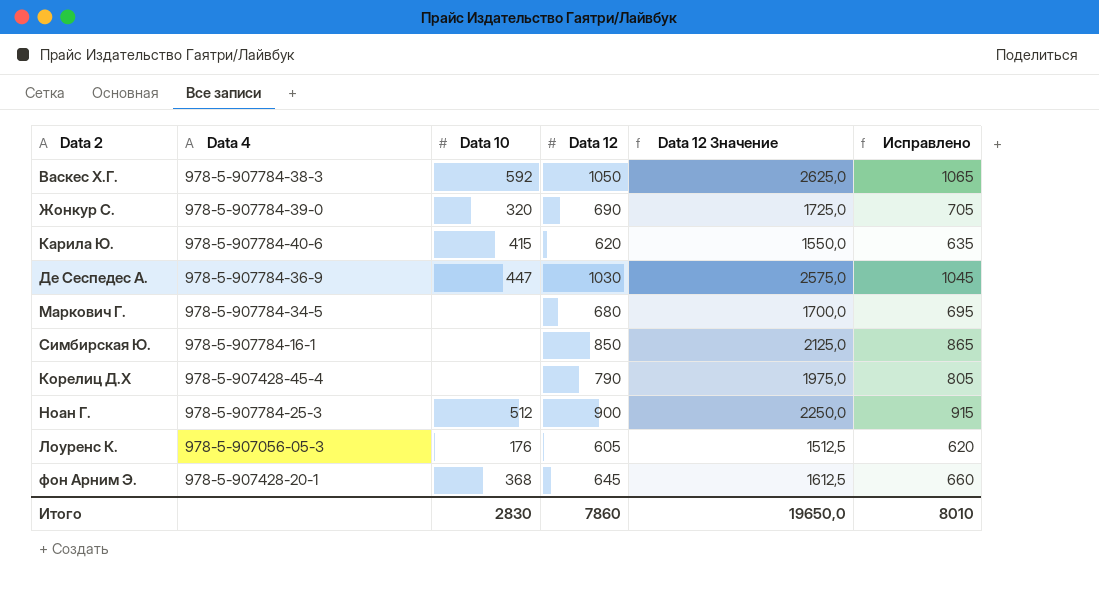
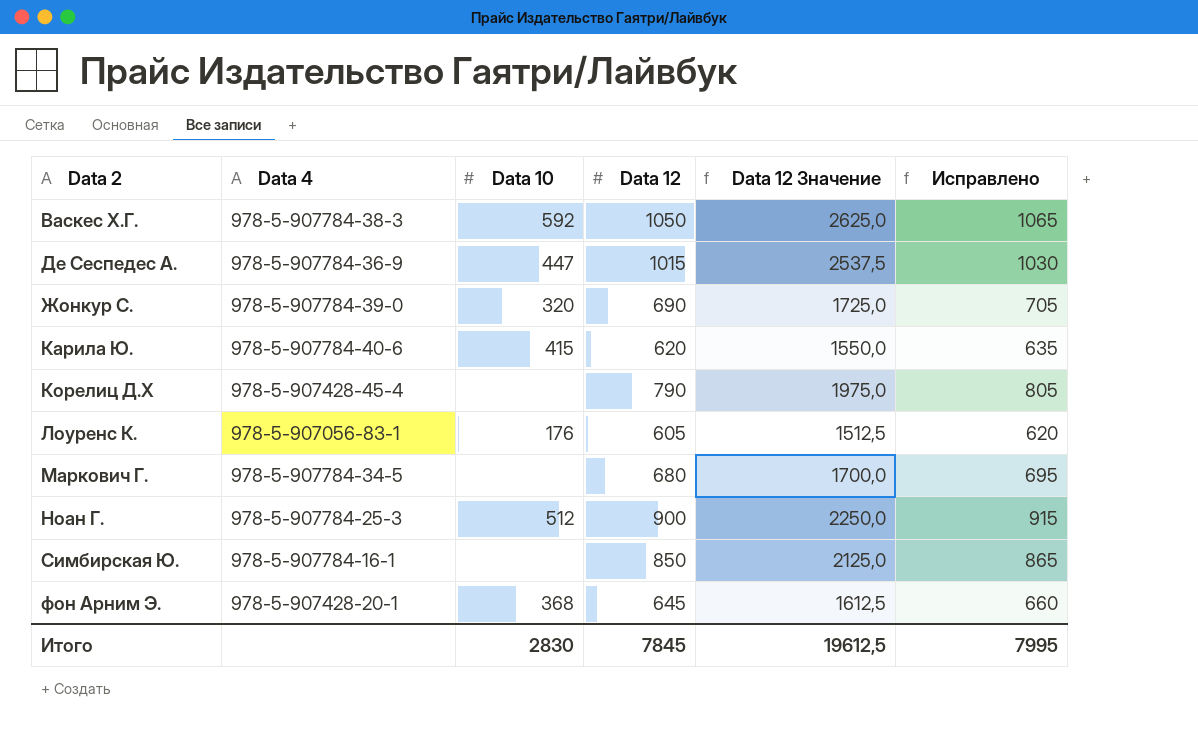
row order: none -> Data 2 ascending
Де Сеспедес А. | Data 12: 1030 -> 1015
Де Сеспедес А. | Data 12 Значение: 2575,0 -> 2537,5
Де Сеспедес А. | Исправлено: 1045 -> 1030
Лоуренс К. | Data 4: 978-5-907056-05-3 -> 978-5-907056-83-1
Итого | Data 12: 7860 -> 7845
Итого | Data 12 Значение: 19650,0 -> 19612,5
Итого | Исправлено: 8010 -> 7995

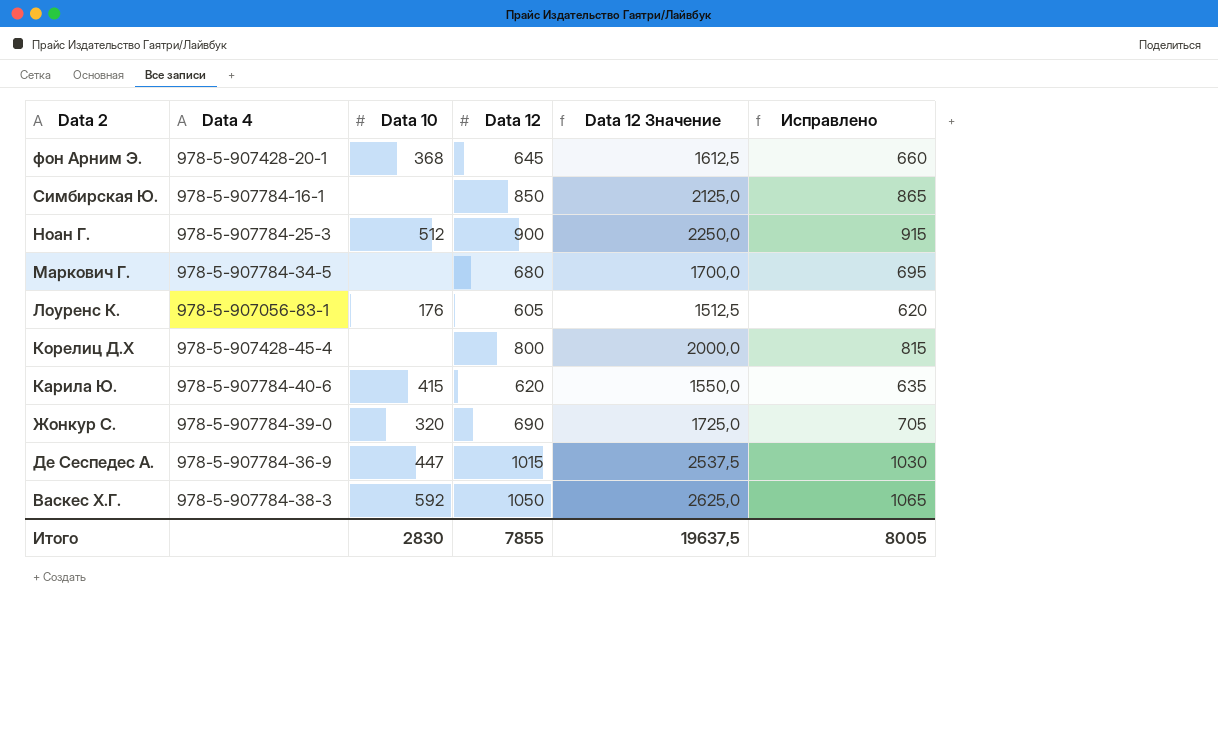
row order: Data 2 ascending -> Data 2 descending
Корелиц Д.Х | Data 12: 790 -> 800
Корелиц Д.Х | Data 12 Значение: 1975,0 -> 2000,0
Корелиц Д.Х | Исправлено: 805 -> 815
Итого | Data 12: 7845 -> 7855
Итого | Data 12 Значение: 19612,5 -> 19637,5
Итого | Исправлено: 7995 -> 8005

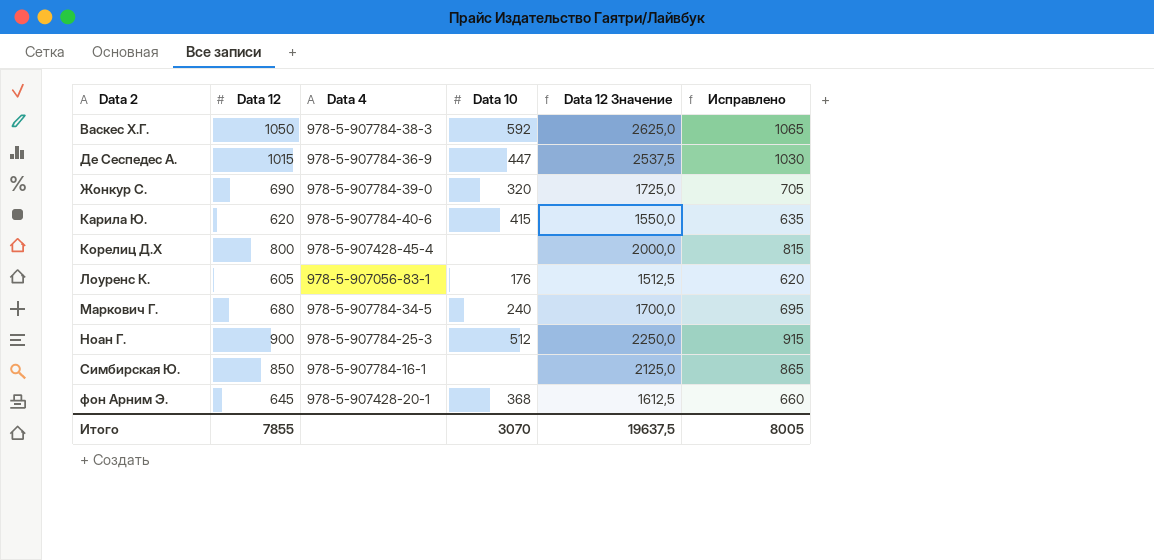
row order: Data 2 descending -> Data 2 ascending
column Data 12 | position: 4 -> 2
Маркович Г. | Data 10: none -> 240
Итого | Data 10: 2830 -> 3070

